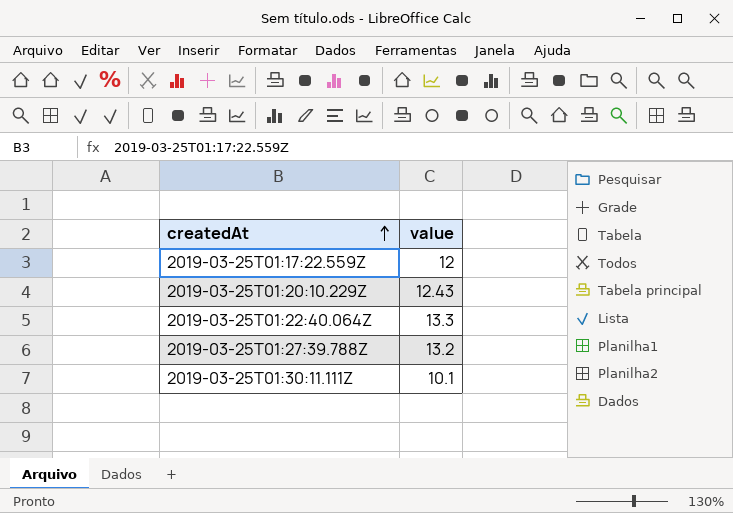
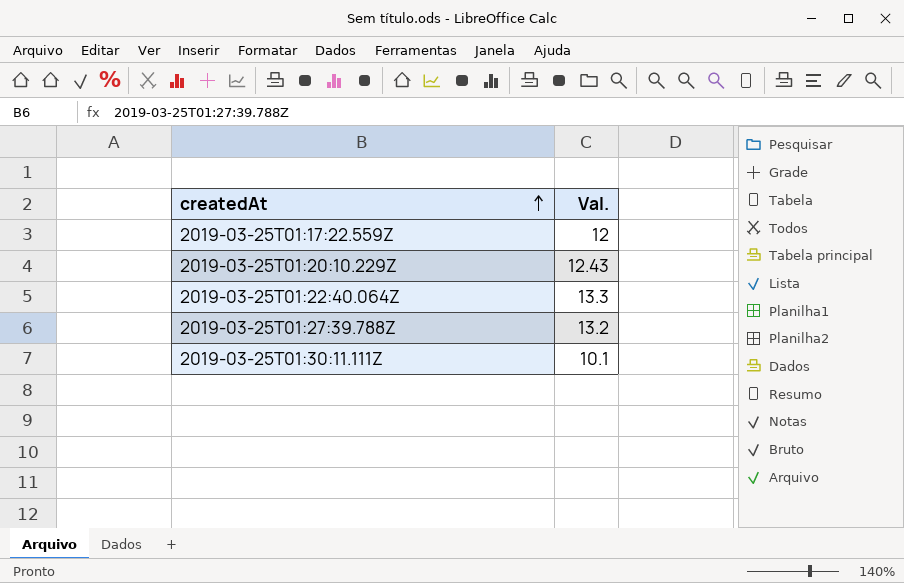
column name: value -> Val.

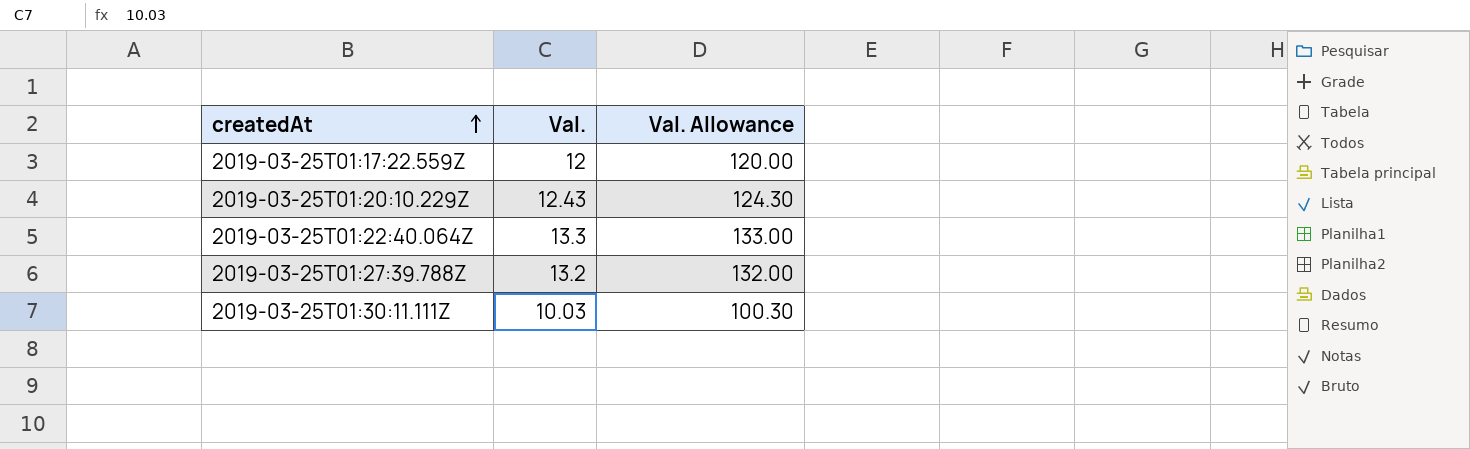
column Val. Allowance | formula: none -> [Val.] * 10
2019-03-25T01:30:11.111Z | Val.: 10.1 -> 10.03

